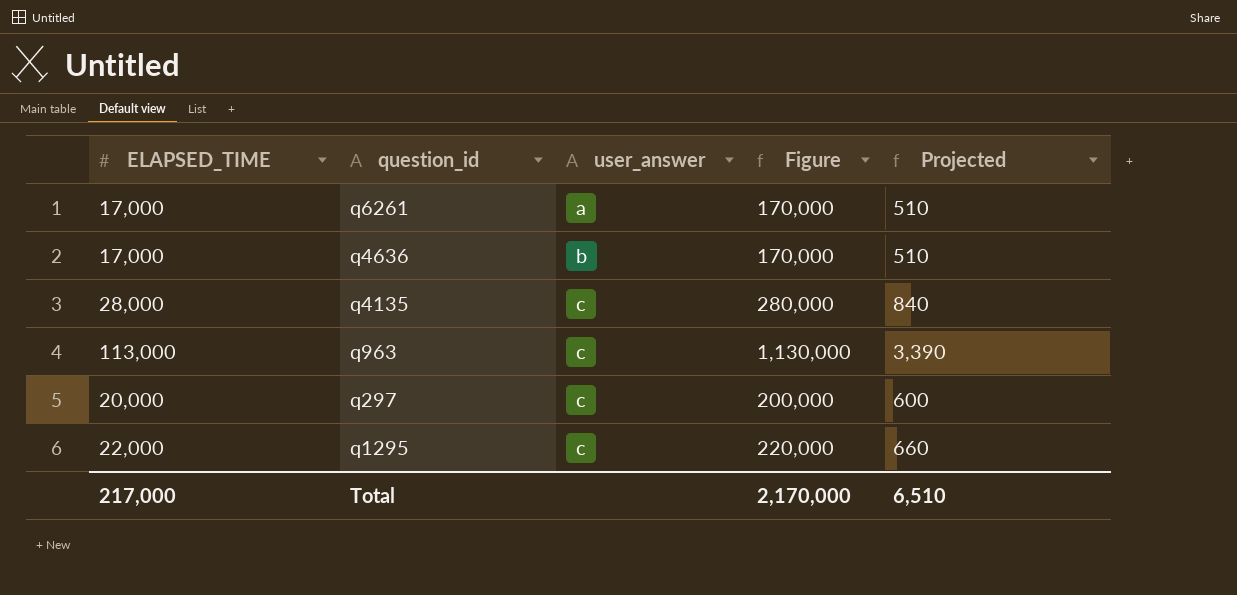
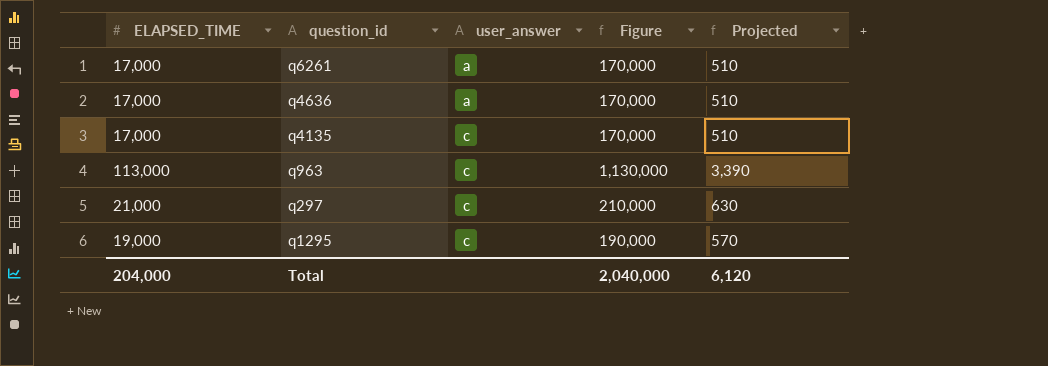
q4636 | user_answer: b -> a
q4135 | ELAPSED_TIME: 28,000 -> 17,000
q4135 | Figure: 280,000 -> 170,000
q4135 | Projected: 840 -> 510
q297 | ELAPSED_TIME: 20,000 -> 21,000
q297 | Figure: 200,000 -> 210,000
q297 | Projected: 600 -> 630
q1295 | ELAPSED_TIME: 22,000 -> 19,000
q1295 | Figure: 220,000 -> 190,000
q1295 | Projected: 660 -> 570
Total | ELAPSED_TIME: 217,000 -> 204,000
Total | Figure: 2,170,000 -> 2,040,000
Total | Projected: 6,510 -> 6,120

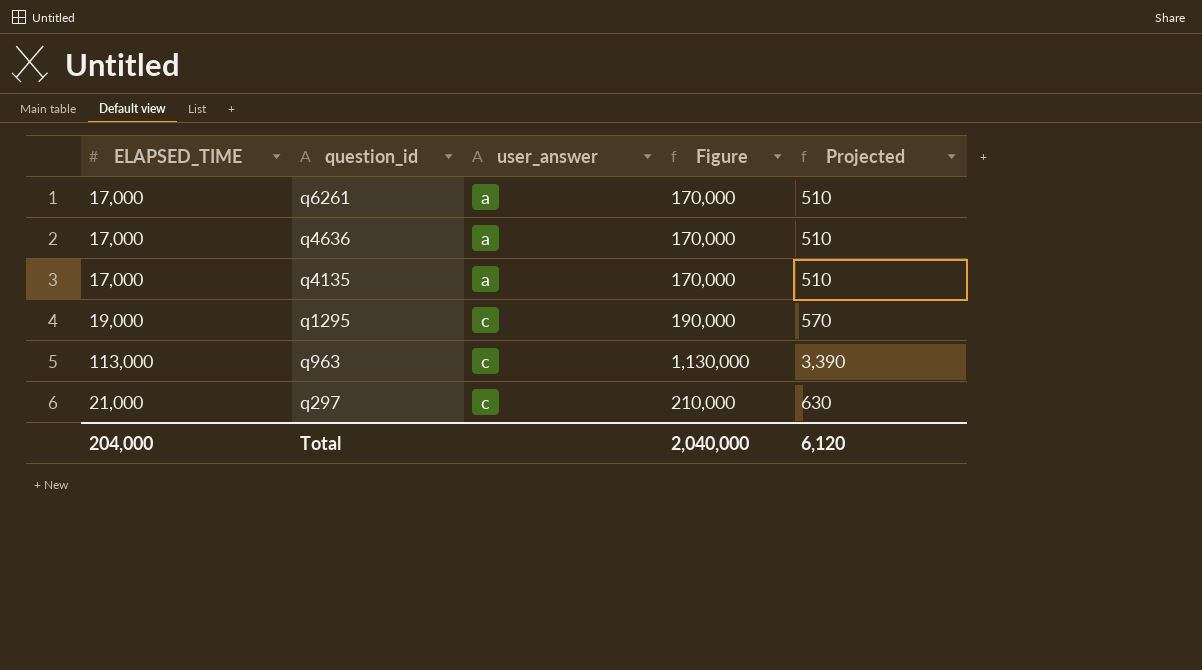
row order: user_answer ascending -> question_id descending
q4135 | user_answer: c -> a

